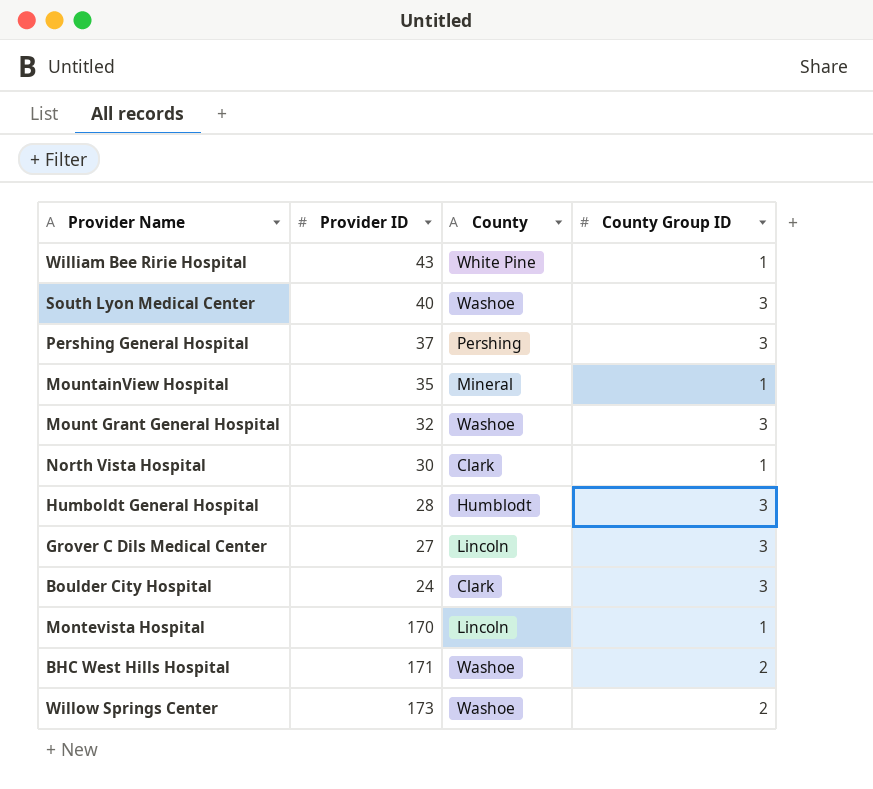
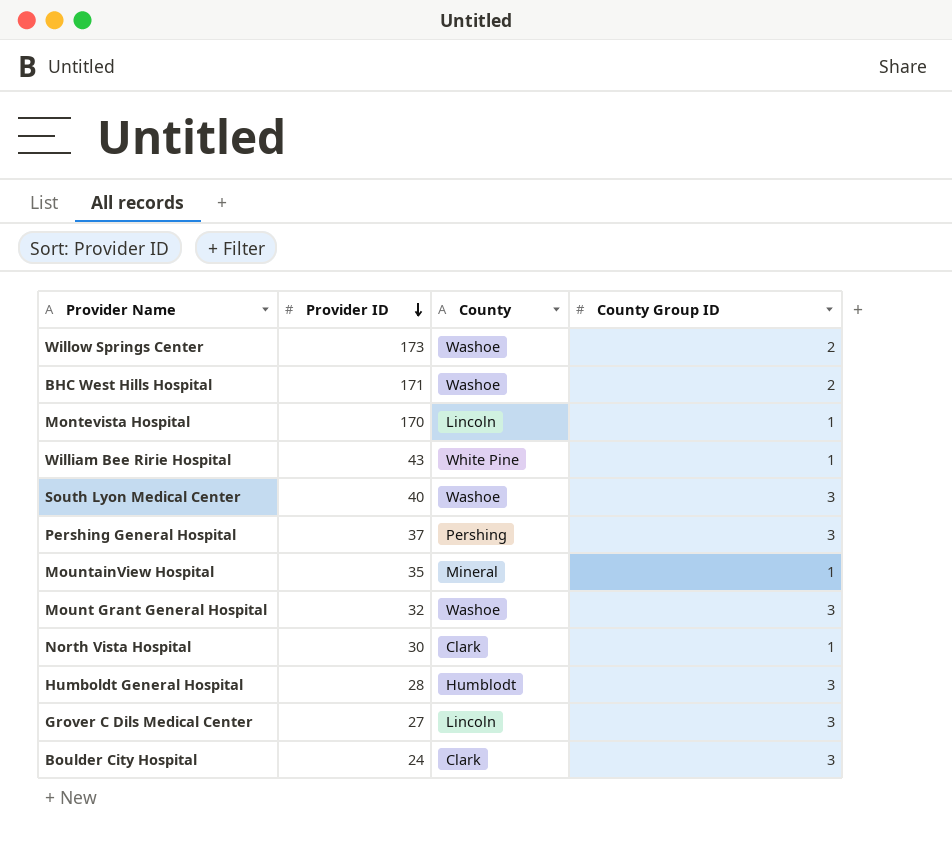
row order: none -> Provider ID descending

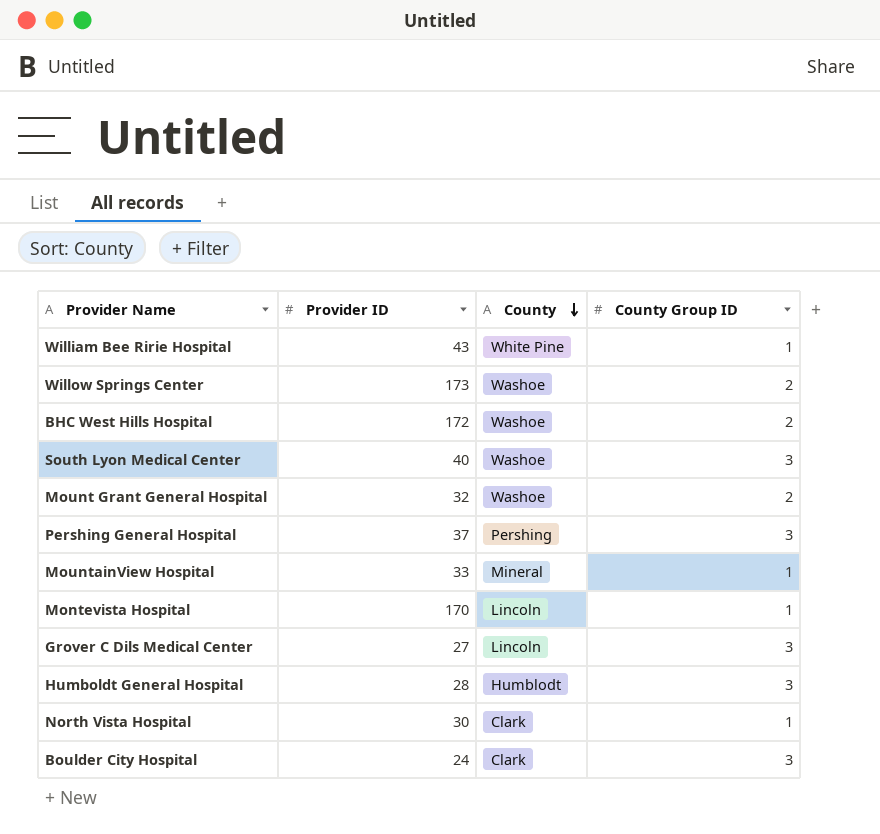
row order: Provider ID descending -> County descending
BHC West Hills Hospital | Provider ID: 171 -> 172
Mount Grant General Hospital | County Group ID: 3 -> 2
MountainView Hospital | Provider ID: 35 -> 33

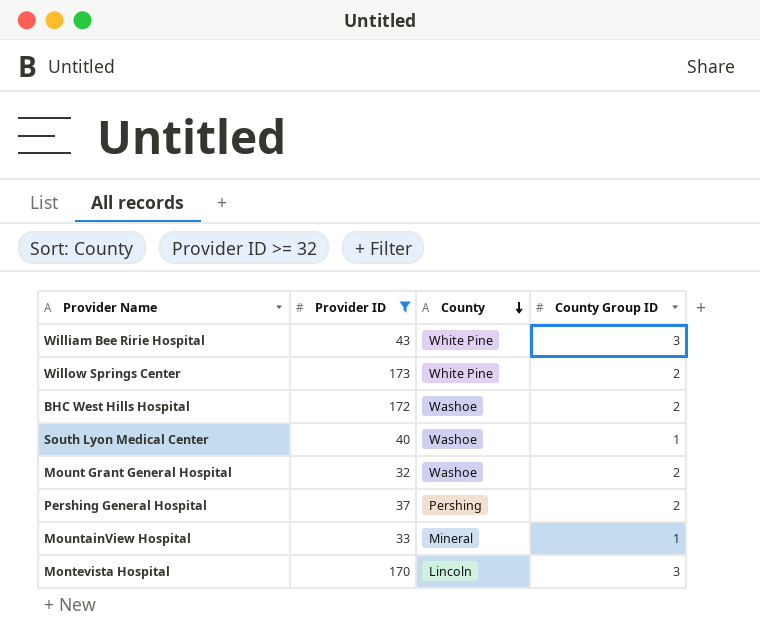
filter: none -> Provider ID >= 32
William Bee Ririe Hospital | County Group ID: 1 -> 3
Willow Springs Center | County: Washoe -> White Pine
South Lyon Medical Center | County Group ID: 3 -> 1
Pershing General Hospital | County Group ID: 3 -> 2
Montevista Hospital | County Group ID: 1 -> 3

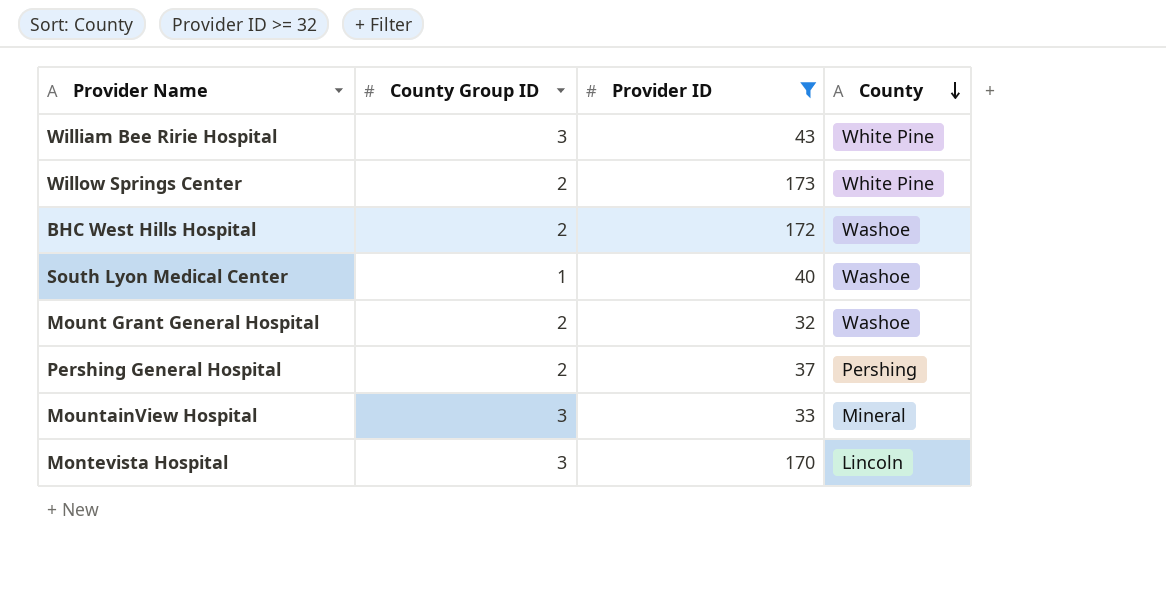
column County Group ID | position: 4 -> 2
MountainView Hospital | County Group ID: 1 -> 3

